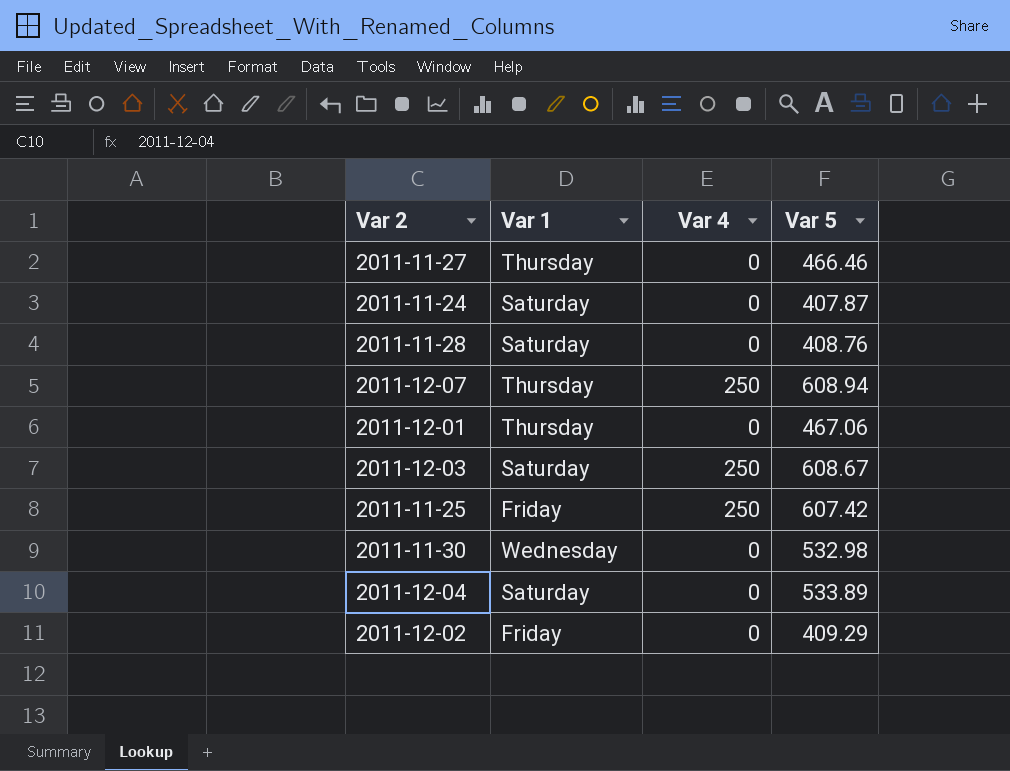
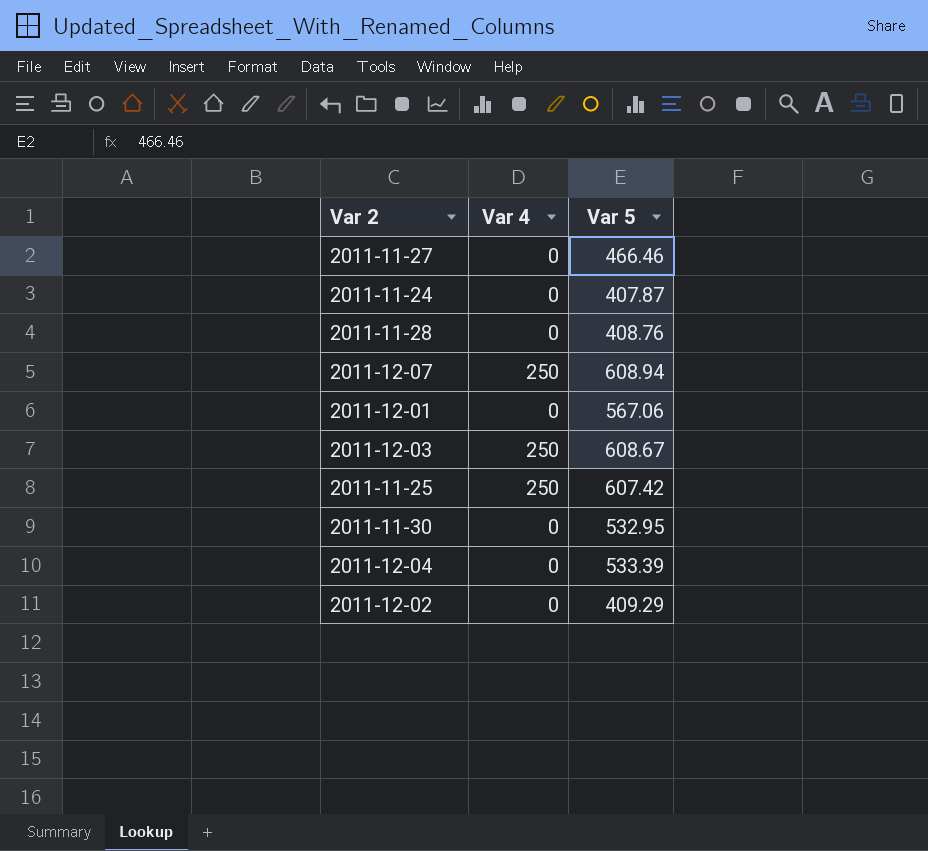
column Var 1 | position: 2 -> none
2011-12-01 | Var 5: 467.06 -> 567.06
2011-11-30 | Var 5: 532.98 -> 532.95
2011-12-04 | Var 5: 533.89 -> 533.39

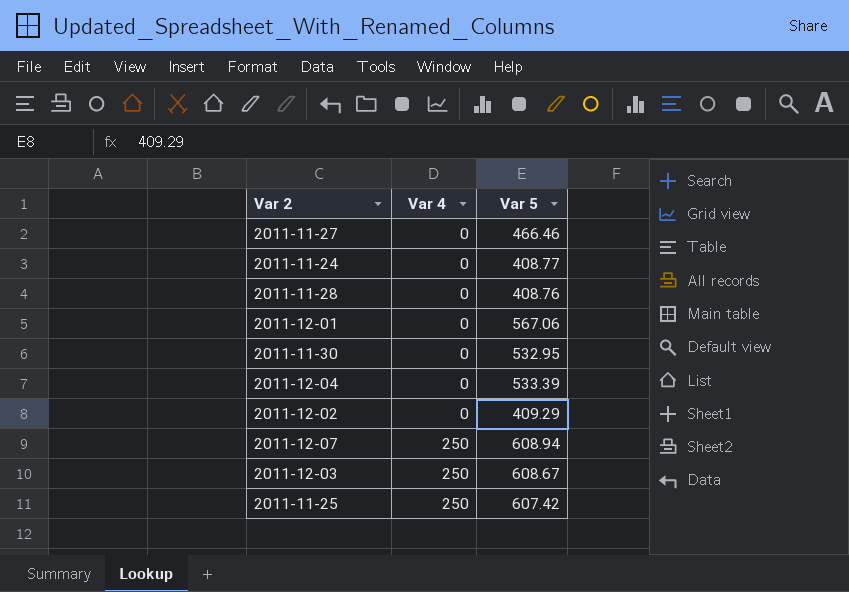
row order: none -> Var 4 ascending
2011-11-24 | Var 5: 407.87 -> 408.77

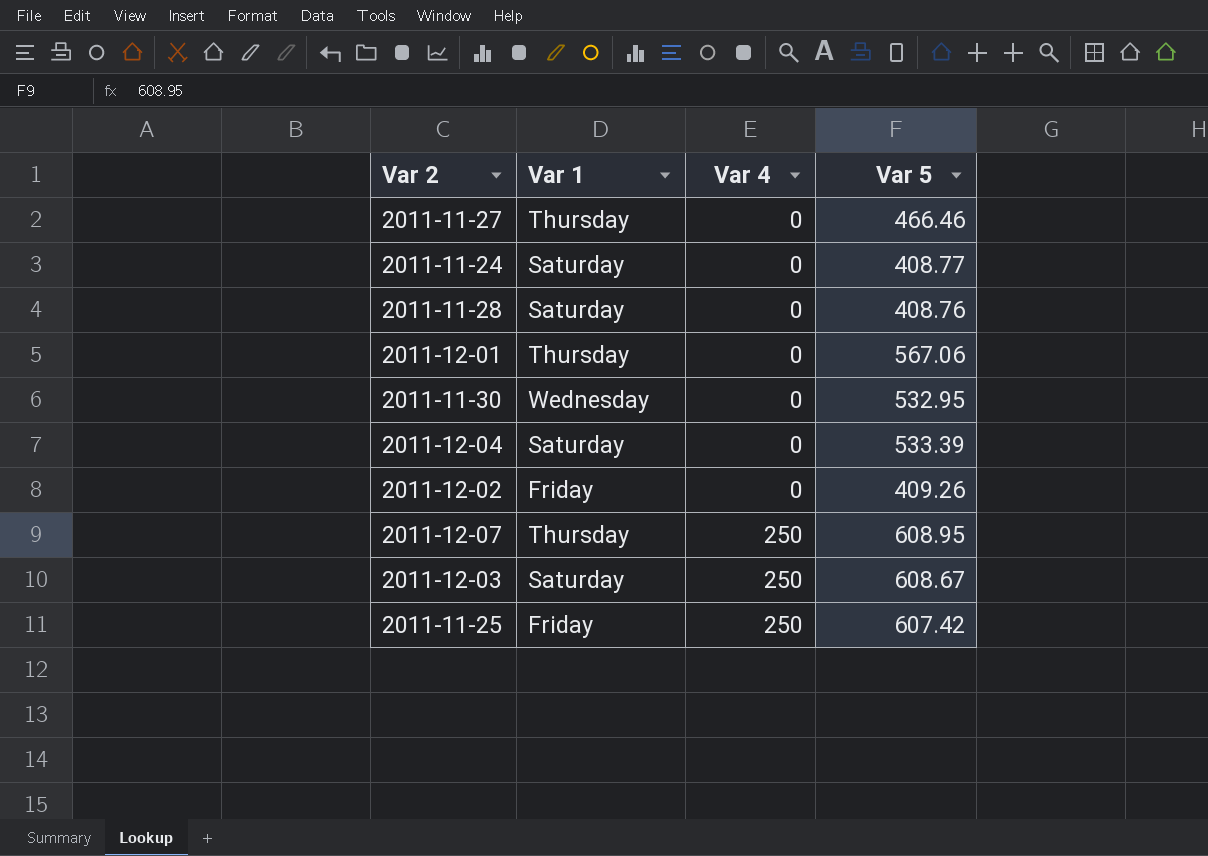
column Var 1 | position: none -> 2
2011-12-02 | Var 5: 409.29 -> 409.26
2011-12-07 | Var 5: 608.94 -> 608.95

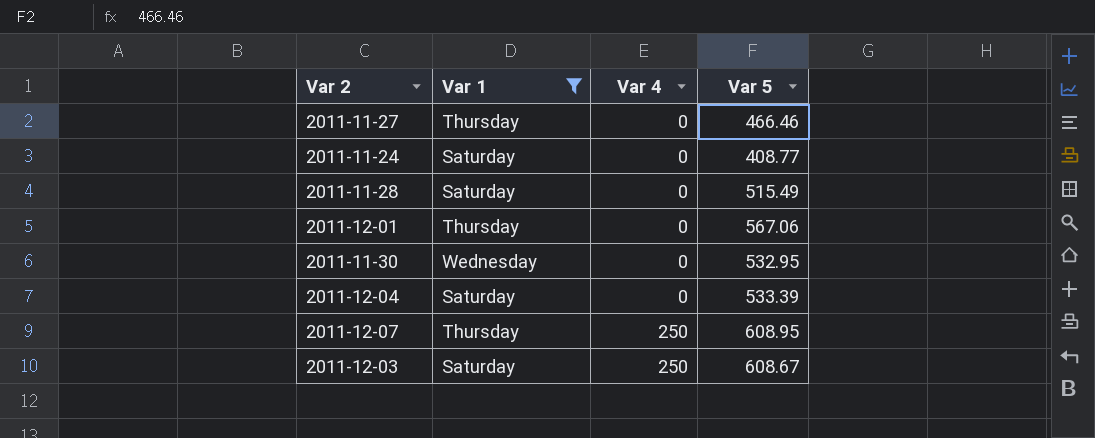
filter: none -> Var 1 != Friday
2011-11-28 | Var 5: 408.76 -> 515.49

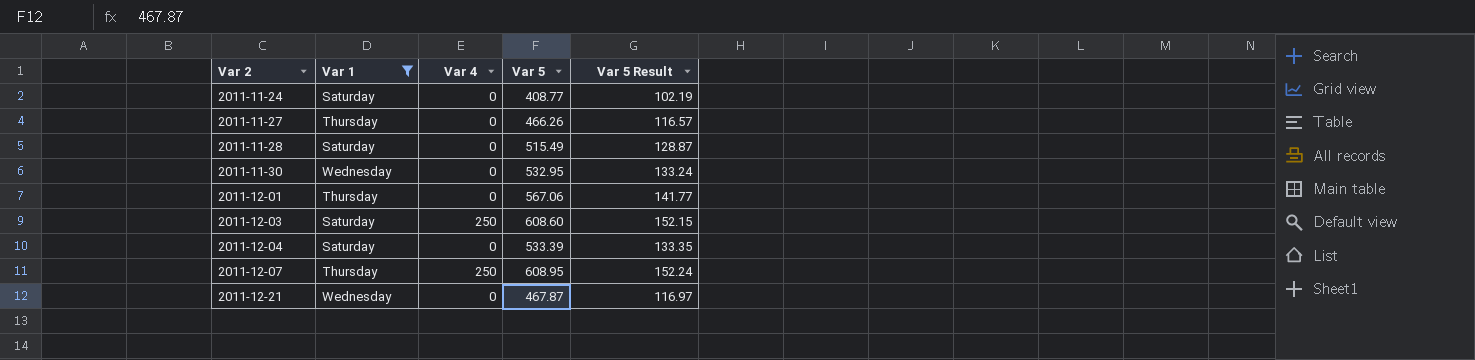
row order: Var 4 ascending -> Var 2 ascending
column Var 5 Result | formula: none -> [Var 5] * 0.25
2011-11-27 | Var 5: 466.46 -> 466.26
2011-12-03 | Var 5: 608.67 -> 608.60
row 2011-12-21: none -> Wednesday | 0 | 467.87 | 116.97

